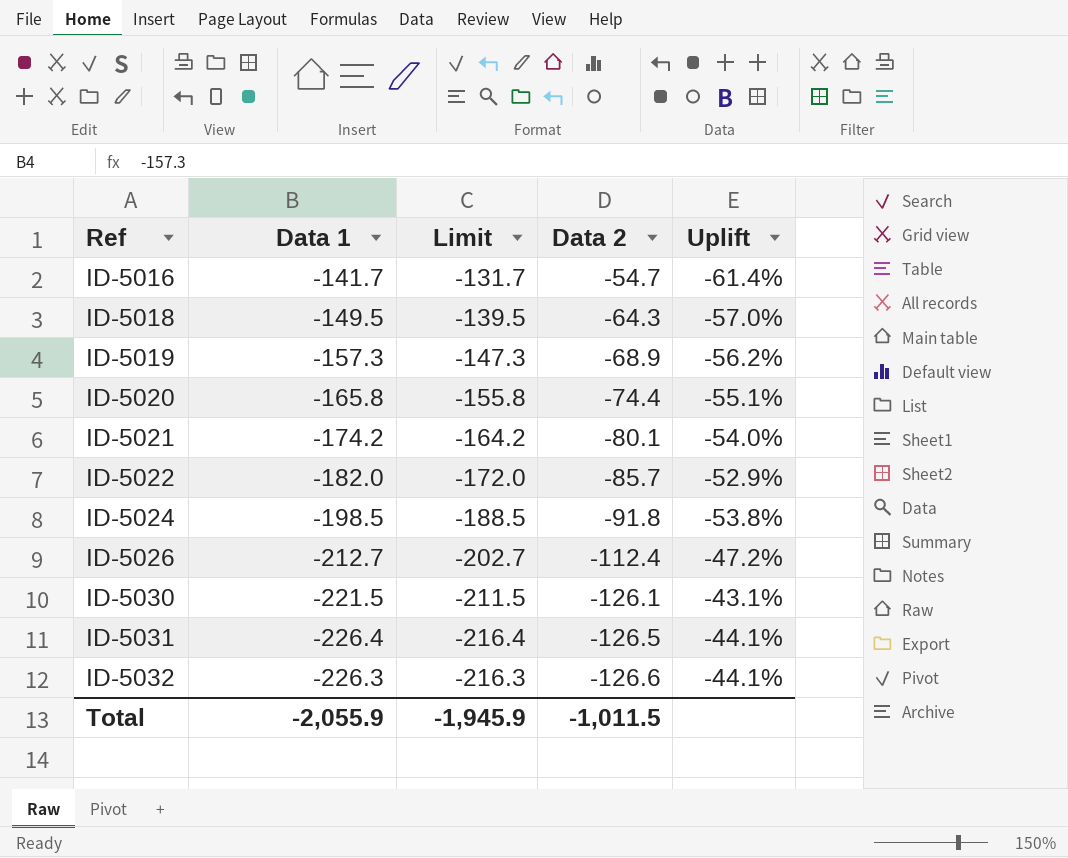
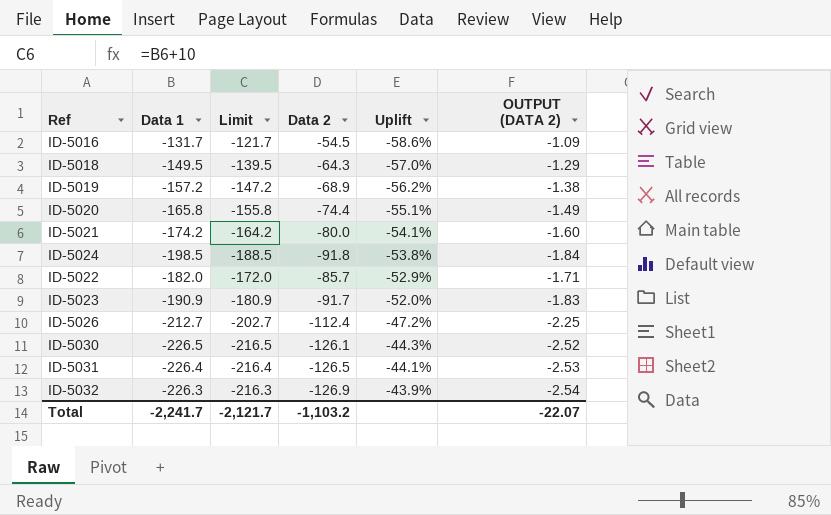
row order: Ref ascending -> Uplift ascending
column OUTPUT (DATA 2) | formula: none -> [Data 2] * 0.02
ID-5016 | Data 1: -141.7 -> -131.7
ID-5016 | Limit: -131.7 -> -121.7
ID-5016 | Data 2: -54.7 -> -54.5
ID-5016 | Uplift: -61.4% -> -58.6%
ID-5019 | Data 1: -157.3 -> -157.2
ID-5019 | Limit: -147.3 -> -147.2
ID-5021 | Data 2: -80.1 -> -80.0
ID-5021 | Uplift: -54.0% -> -54.1%
row ID-5023: none -> -190.9 | -180.9 | -91.7 | -52.0% | -1.83
ID-5030 | Data 1: -221.5 -> -226.5
ID-5030 | Limit: -211.5 -> -216.5
ID-5030 | Uplift: -43.1% -> -44.3%
ID-5032 | Data 2: -126.6 -> -126.9
ID-5032 | Uplift: -44.1% -> -43.9%
Total | Data 1: -2,055.9 -> -2,241.7
Total | Limit: -1,945.9 -> -2,121.7
Total | Data 2: -1,011.5 -> -1,103.2

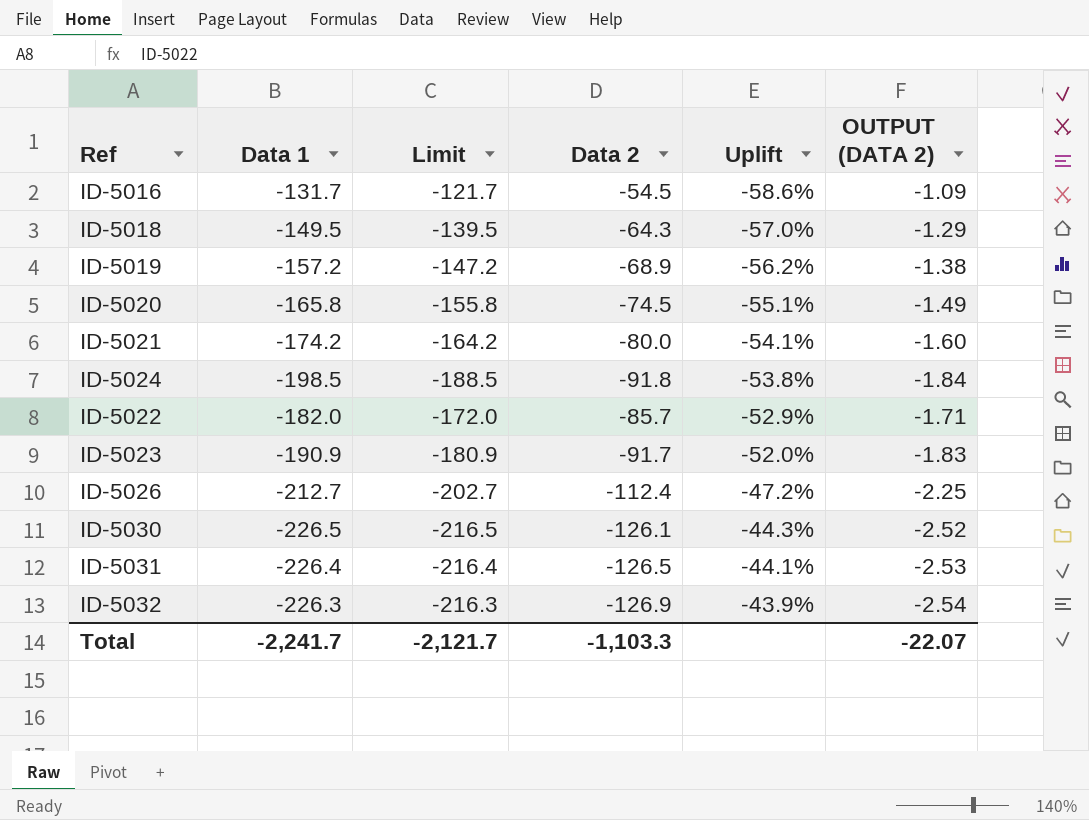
ID-5020 | Data 2: -74.4 -> -74.5
Total | Data 2: -1,103.2 -> -1,103.3

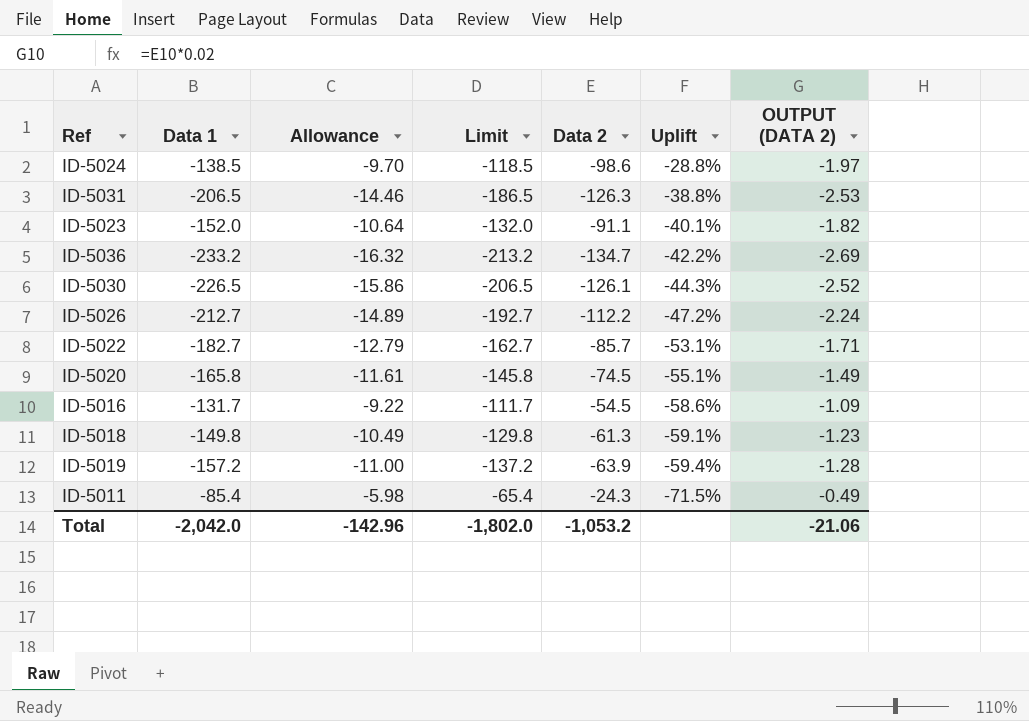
row order: Uplift ascending -> Uplift descending
column Allowance | formula: none -> [Data 1] * 0.07
column Limit | formula: [Data 1] + 10 -> [Data 1] + 20
row ID-5021: -174.2 | -164.2 | -80.0 | -54.1% | -1.60 -> none
row ID-5032: -226.3 | -216.3 | -126.9 | -43.9% | -2.54 -> none
ID-5024 | Data 1: -198.5 -> -138.5
ID-5024 | Data 2: -91.8 -> -98.6
ID-5024 | Uplift: -53.8% -> -28.8%
ID-5024 | OUTPUT (DATA 2): -1.84 -> -1.97
ID-5031 | Data 1: -226.4 -> -206.5
ID-5031 | Data 2: -126.5 -> -126.3
ID-5031 | Uplift: -44.1% -> -38.8%
ID-5023 | Data 1: -190.9 -> -152.0
ID-5023 | Data 2: -91.7 -> -91.1
ID-5023 | Uplift: -52.0% -> -40.1%
ID-5023 | OUTPUT (DATA 2): -1.83 -> -1.82
row ID-5036: none -> -233.2 | -16.32 | -213.2 | -134.7 | -42.2% | -2.69
ID-5026 | Data 2: -112.4 -> -112.2
ID-5026 | OUTPUT (DATA 2): -2.25 -> -2.24
ID-5022 | Data 1: -182.0 -> -182.7
ID-5022 | Uplift: -52.9% -> -53.1%
ID-5018 | Data 1: -149.5 -> -149.8
ID-5018 | Data 2: -64.3 -> -61.3
ID-5018 | Uplift: -57.0% -> -59.1%
ID-5018 | OUTPUT (DATA 2): -1.29 -> -1.23
ID-5019 | Data 2: -68.9 -> -63.9
ID-5019 | Uplift: -56.2% -> -59.4%
ID-5019 | OUTPUT (DATA 2): -1.38 -> -1.28
row ID-5011: none -> -85.4 | -5.98 | -65.4 | -24.3 | -71.5% | -0.49
Total | Data 1: -2,241.7 -> -2,042.0
Total | Limit: -2,121.7 -> -1,802.0
Total | Data 2: -1,103.3 -> -1,053.2
Total | OUTPUT (DATA 2): -22.07 -> -21.06

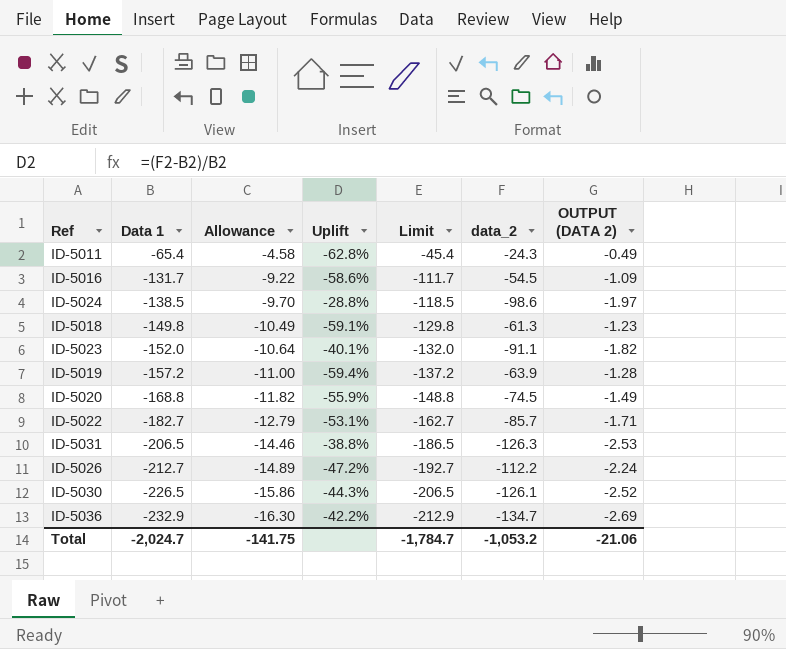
row order: Uplift descending -> Data 1 descending
column Uplift | position: 6 -> 4
column name: Data 2 -> data_2
ID-5011 | Data 1: -85.4 -> -65.4
ID-5011 | Allowance: -5.98 -> -4.58
ID-5011 | Uplift: -71.5% -> -62.8%
ID-5011 | Limit: -65.4 -> -45.4
ID-5020 | Data 1: -165.8 -> -168.8
ID-5020 | Allowance: -11.61 -> -11.82
ID-5020 | Uplift: -55.1% -> -55.9%
ID-5020 | Limit: -145.8 -> -148.8
ID-5036 | Data 1: -233.2 -> -232.9
ID-5036 | Allowance: -16.32 -> -16.30
ID-5036 | Limit: -213.2 -> -212.9
Total | Data 1: -2,042.0 -> -2,024.7
Total | Allowance: -142.96 -> -141.75
Total | Limit: -1,802.0 -> -1,784.7

